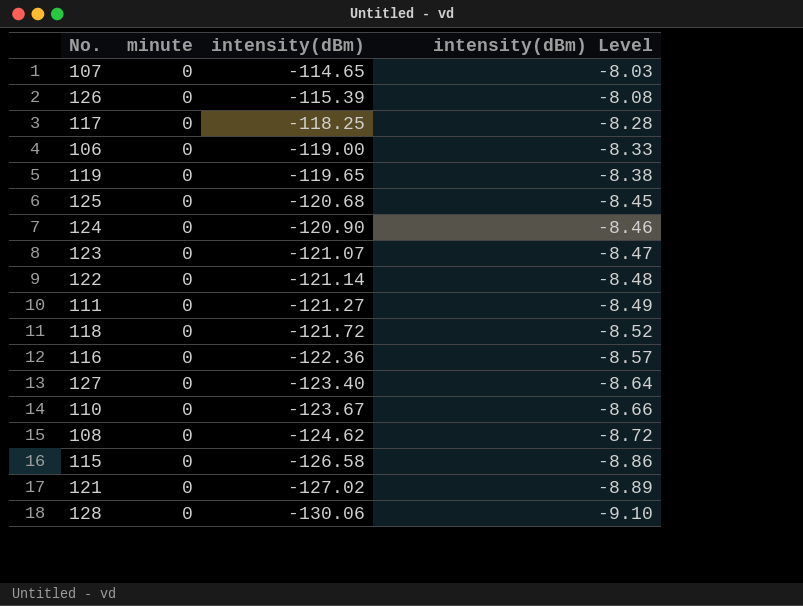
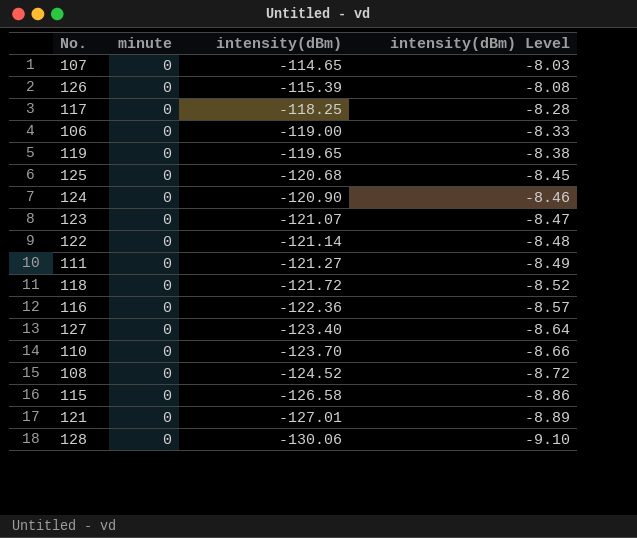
110 | intensity(dBm): -123.67 -> -123.70
108 | intensity(dBm): -124.62 -> -124.52
121 | intensity(dBm): -127.02 -> -127.01

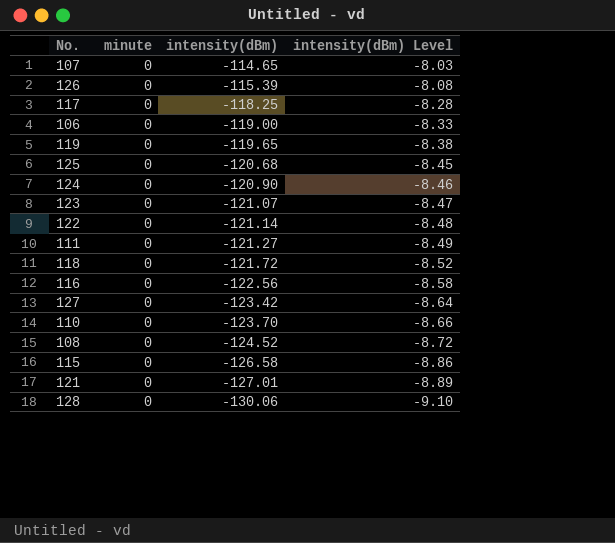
116 | intensity(dBm): -122.36 -> -122.56
116 | intensity(dBm) Level: -8.57 -> -8.58
127 | intensity(dBm): -123.40 -> -123.42

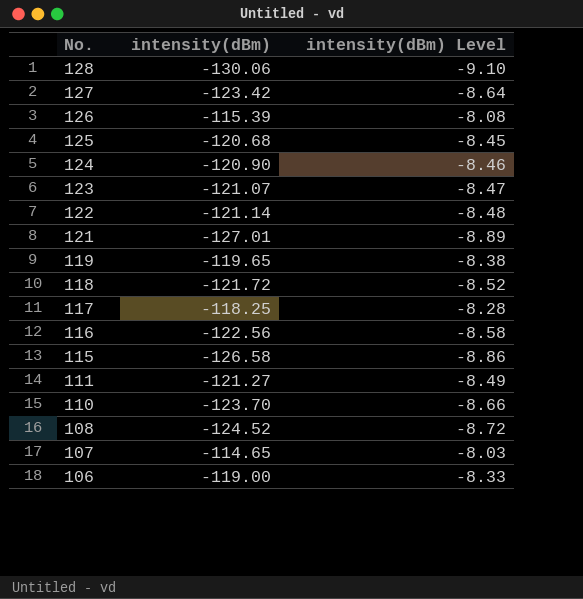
row order: intensity(dBm) descending -> No. descending
column minute | position: 2 -> none

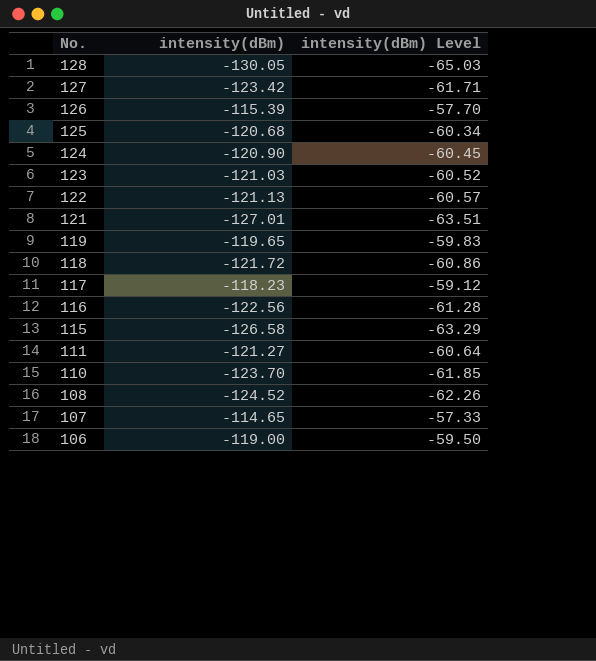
column intensity(dBm) Level | formula: [intensity(dBm)] * 0.07 -> [intensity(dBm)] * 0.5
128 | intensity(dBm): -130.06 -> -130.05
123 | intensity(dBm): -121.07 -> -121.03
122 | intensity(dBm): -121.14 -> -121.13
117 | intensity(dBm): -118.25 -> -118.23

